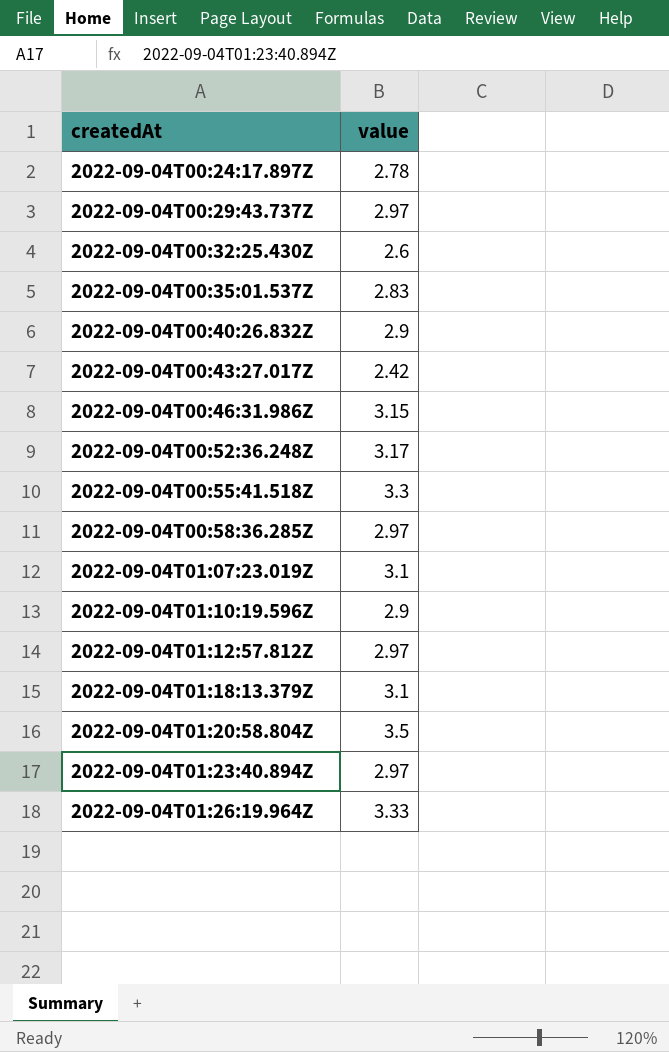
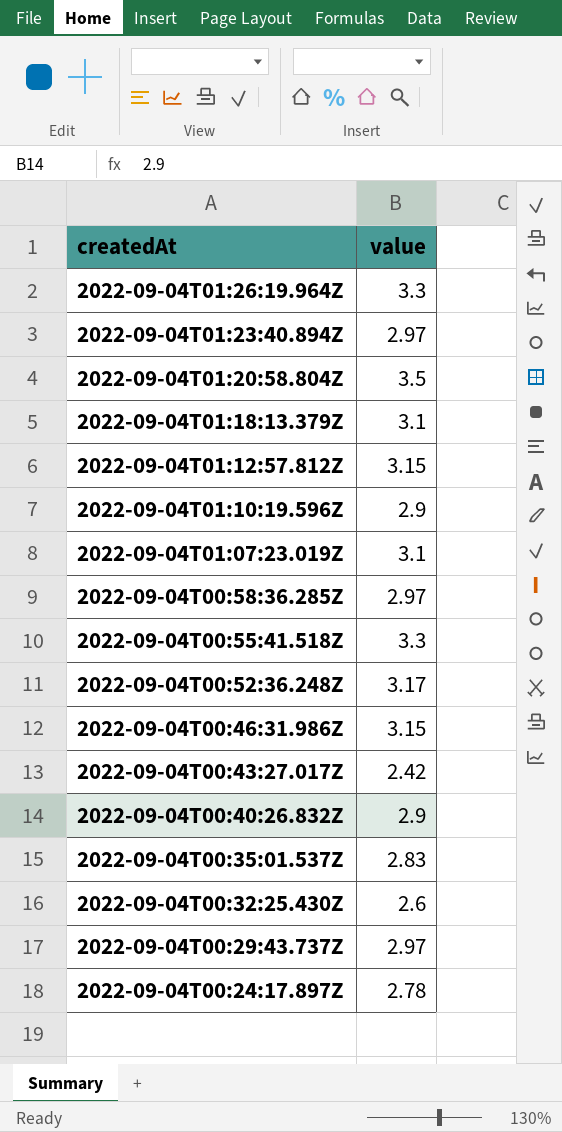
row order: createdAt ascending -> createdAt descending
2022-09-04T01:26:19.964Z | value: 3.33 -> 3.3
2022-09-04T01:12:57.812Z | value: 2.97 -> 3.15

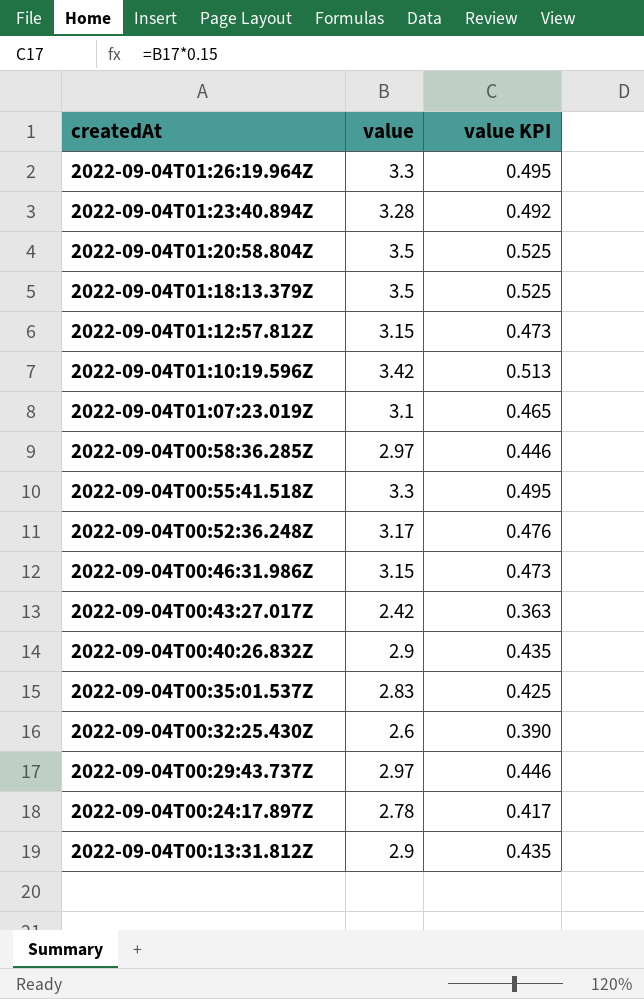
column value KPI | formula: none -> [value] * 0.15
2022-09-04T01:23:40.894Z | value: 2.97 -> 3.28
2022-09-04T01:18:13.379Z | value: 3.1 -> 3.5
2022-09-04T01:10:19.596Z | value: 2.9 -> 3.42
row 2022-09-04T00:13:31.812Z: none -> 2.9 | 0.435

